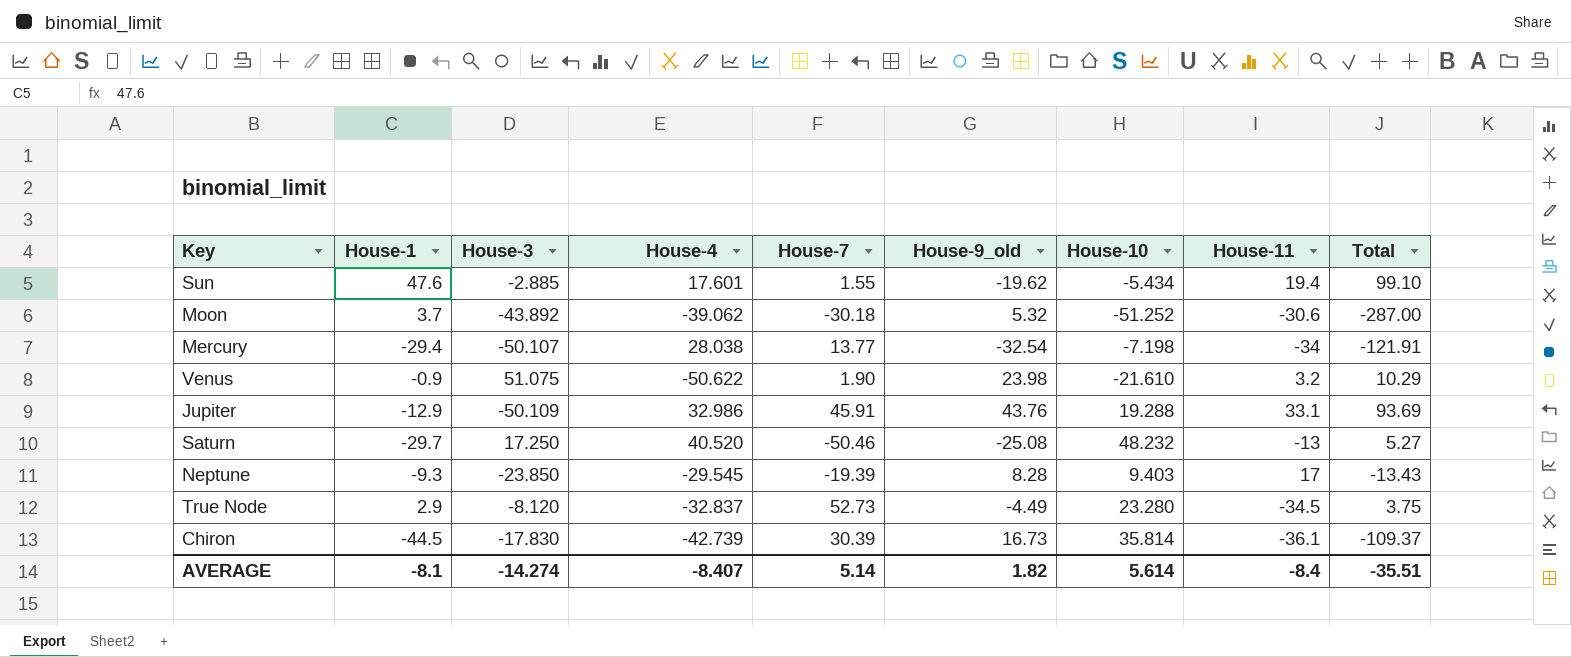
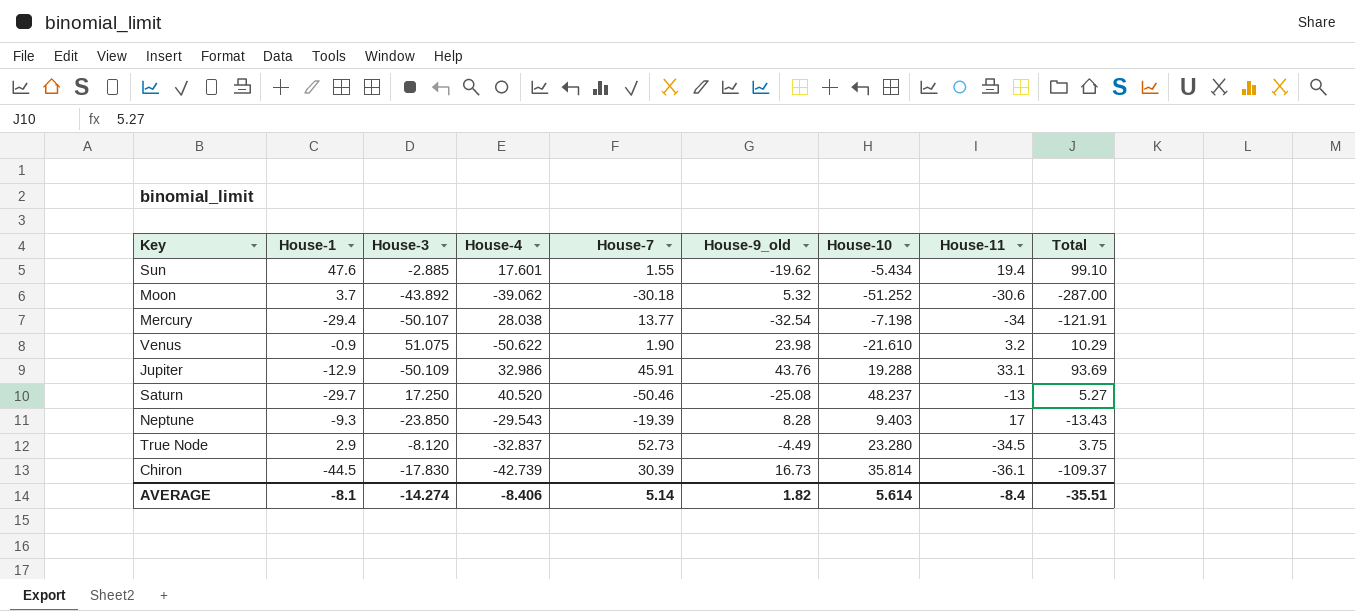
Saturn | House-10: 48.232 -> 48.237
Neptune | House-4: -29.545 -> -29.543
AVERAGE | House-4: -8.407 -> -8.406

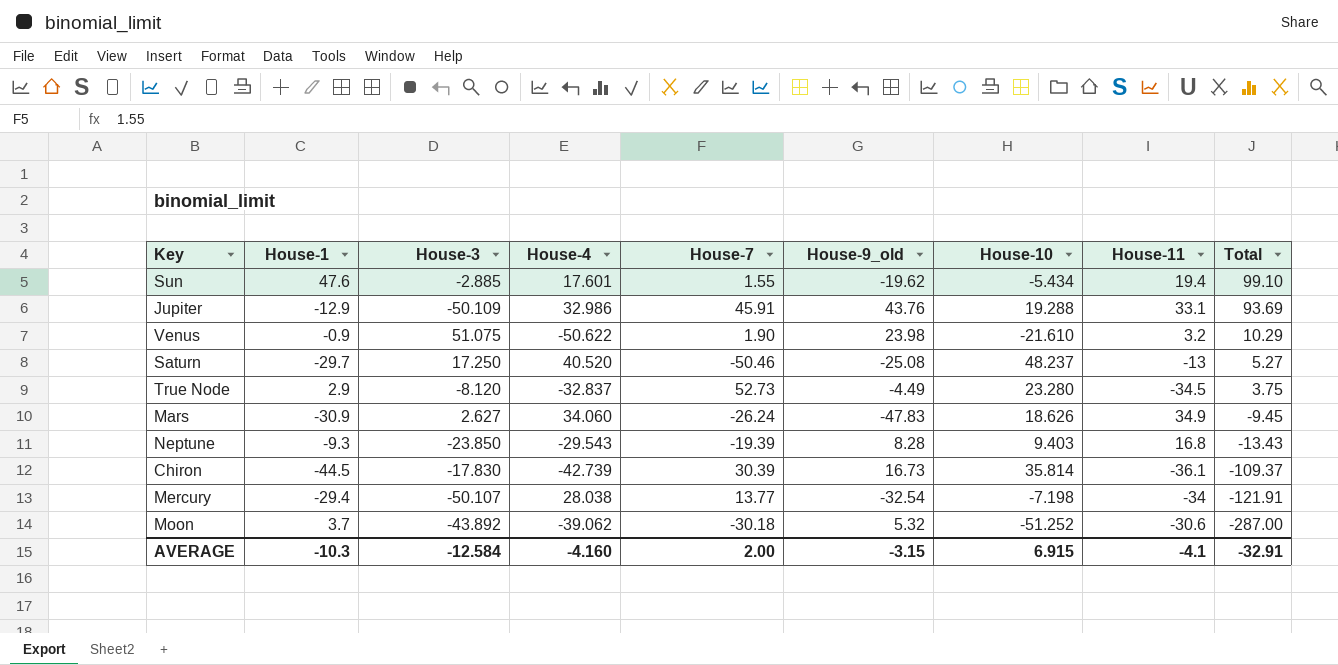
row order: none -> Total descending
row Mars: none -> -30.9 | 2.627 | 34.060 | -26.24 | -47.83 | 18.626 | 34.9 | -9.45
Neptune | House-11: 17 -> 16.8
AVERAGE | House-1: -8.1 -> -10.3
AVERAGE | House-3: -14.274 -> -12.584
AVERAGE | House-4: -8.406 -> -4.160
AVERAGE | House-7: 5.14 -> 2.00
AVERAGE | House-9_old: 1.82 -> -3.15
AVERAGE | House-10: 5.614 -> 6.915
AVERAGE | House-11: -8.4 -> -4.1
AVERAGE | Total: -35.51 -> -32.91

